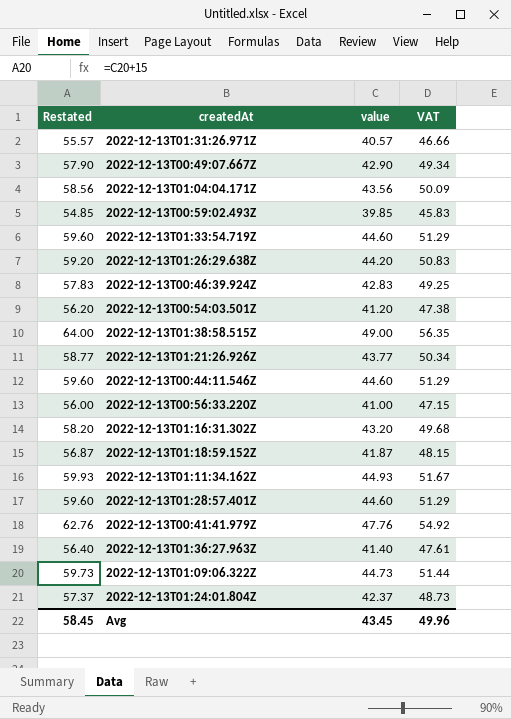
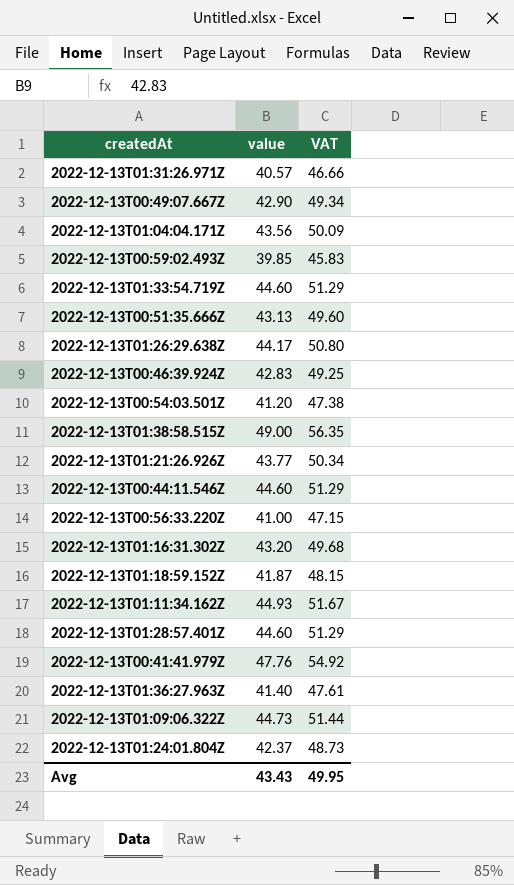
column Restated | formula: [value] + 15 -> none
row 2022-12-13T00:51:35.666Z: none -> 43.13 | 49.60
2022-12-13T01:26:29.638Z | value: 44.20 -> 44.17
2022-12-13T01:26:29.638Z | VAT: 50.83 -> 50.80
Avg | value: 43.45 -> 43.43
Avg | VAT: 49.96 -> 49.95

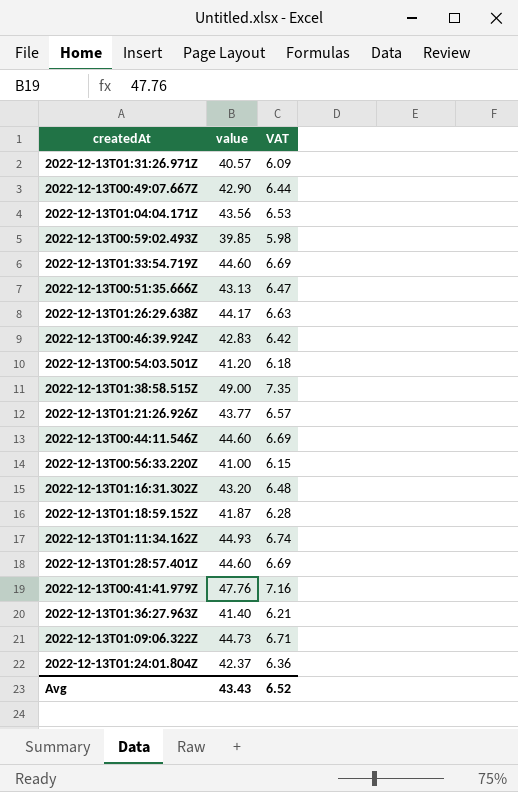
column VAT | formula: [value] * 1.15 -> [value] * 0.15
Avg | VAT: 49.95 -> 6.52

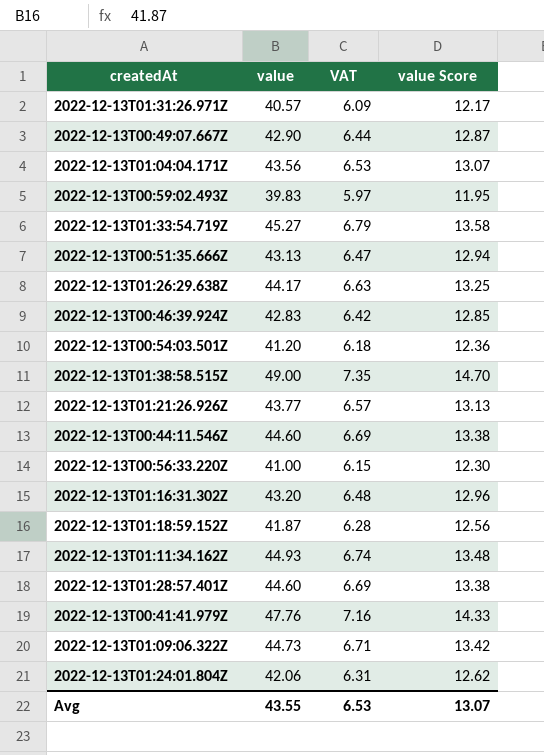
column value Score | formula: none -> [value] * 0.3
row 2022-12-13T01:36:27.963Z: 41.40 | 6.21 -> none
2022-12-13T00:59:02.493Z | value: 39.85 -> 39.83
2022-12-13T00:59:02.493Z | VAT: 5.98 -> 5.97
2022-12-13T01:33:54.719Z | value: 44.60 -> 45.27
2022-12-13T01:33:54.719Z | VAT: 6.69 -> 6.79
2022-12-13T01:24:01.804Z | value: 42.37 -> 42.06
2022-12-13T01:24:01.804Z | VAT: 6.36 -> 6.31
Avg | value: 43.43 -> 43.55
Avg | VAT: 6.52 -> 6.53

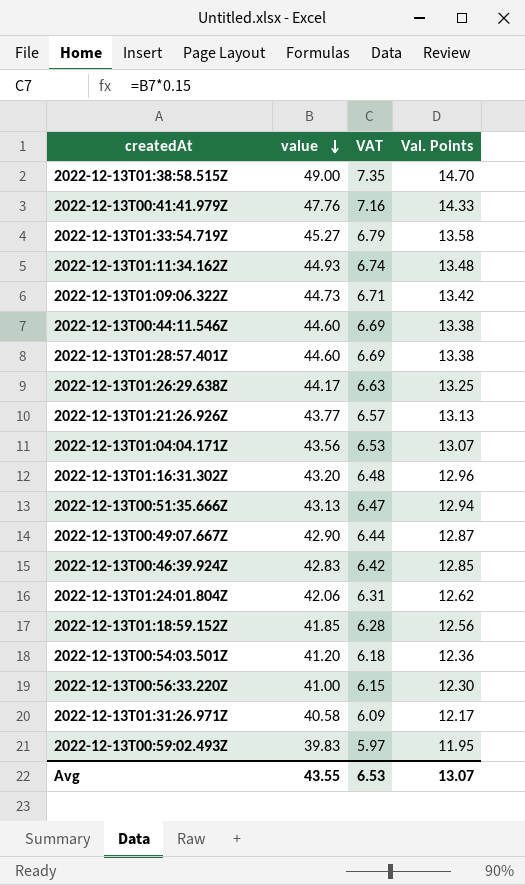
row order: none -> value descending
column name: value Score -> Val. Points
2022-12-13T01:18:59.152Z | value: 41.87 -> 41.85
2022-12-13T01:31:26.971Z | value: 40.57 -> 40.58

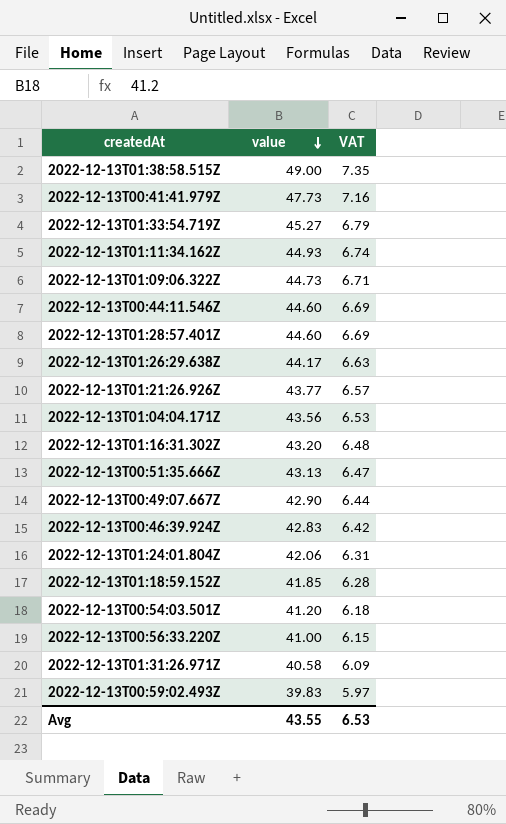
column Val. Points | formula: [value] * 0.3 -> none
2022-12-13T00:41:41.979Z | value: 47.76 -> 47.73

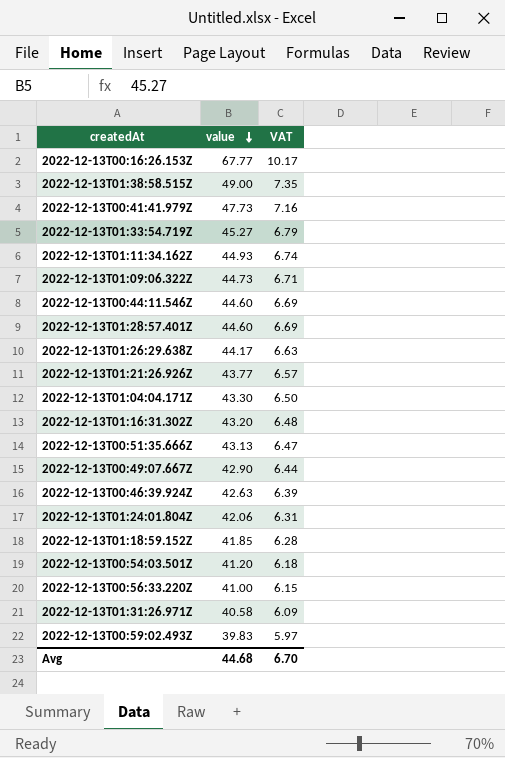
row 2022-12-13T00:16:26.153Z: none -> 67.77 | 10.17
2022-12-13T01:04:04.171Z | value: 43.56 -> 43.30
2022-12-13T01:04:04.171Z | VAT: 6.53 -> 6.50
2022-12-13T00:46:39.924Z | value: 42.83 -> 42.63
2022-12-13T00:46:39.924Z | VAT: 6.42 -> 6.39
Avg | value: 43.55 -> 44.68
Avg | VAT: 6.53 -> 6.70

